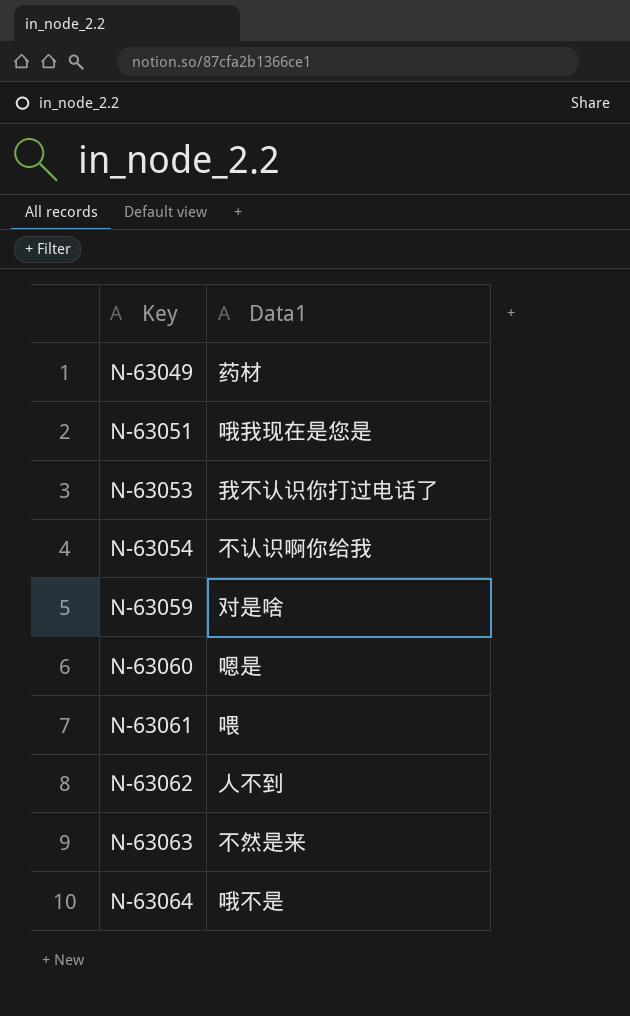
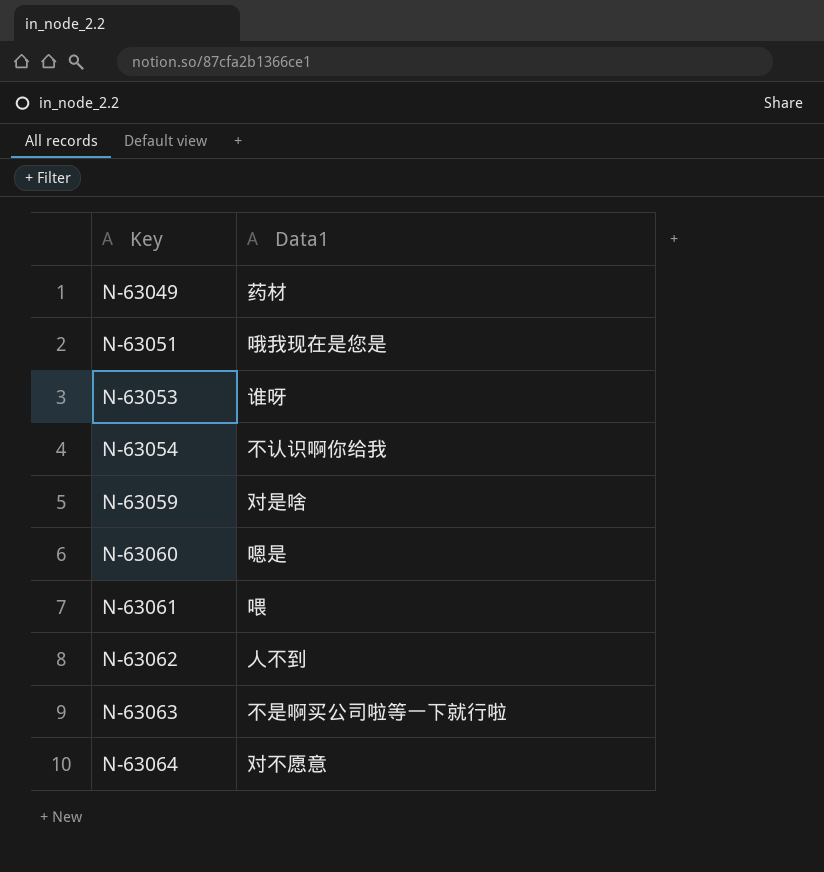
N-63053 | Data1: 我不认识你打过电话了 -> 谁呀
N-63063 | Data1: 不然是来 -> 不是啊买公司啦等一下就行啦
N-63064 | Data1: 哦不是 -> 对不愿意

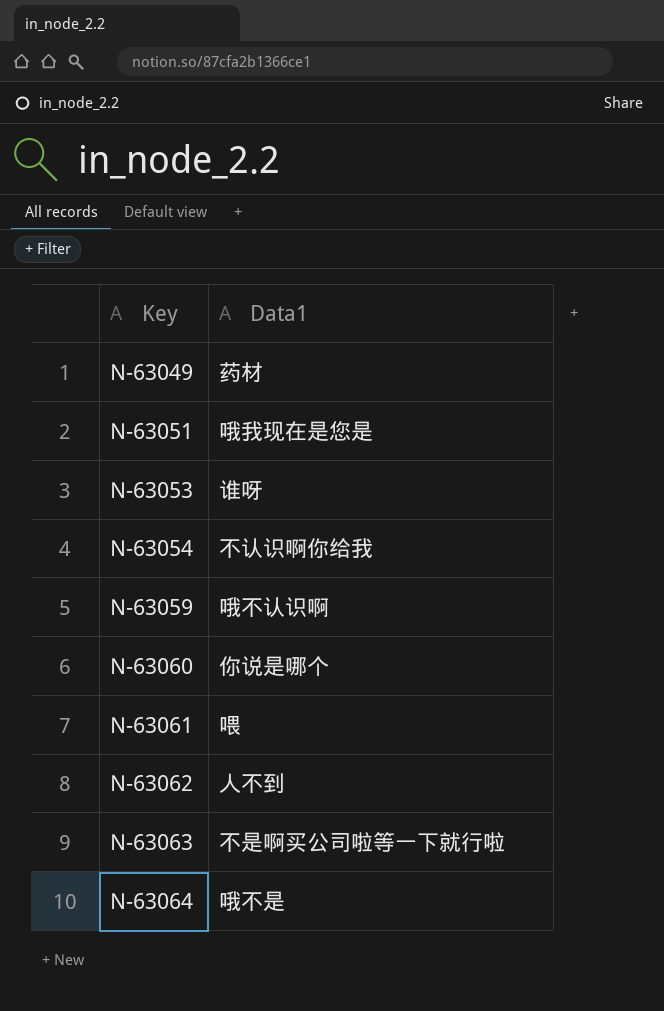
N-63059 | Data1: 对是啥 -> 哦不认识啊
N-63060 | Data1: 嗯是 -> 你说是哪个
N-63064 | Data1: 对不愿意 -> 哦不是

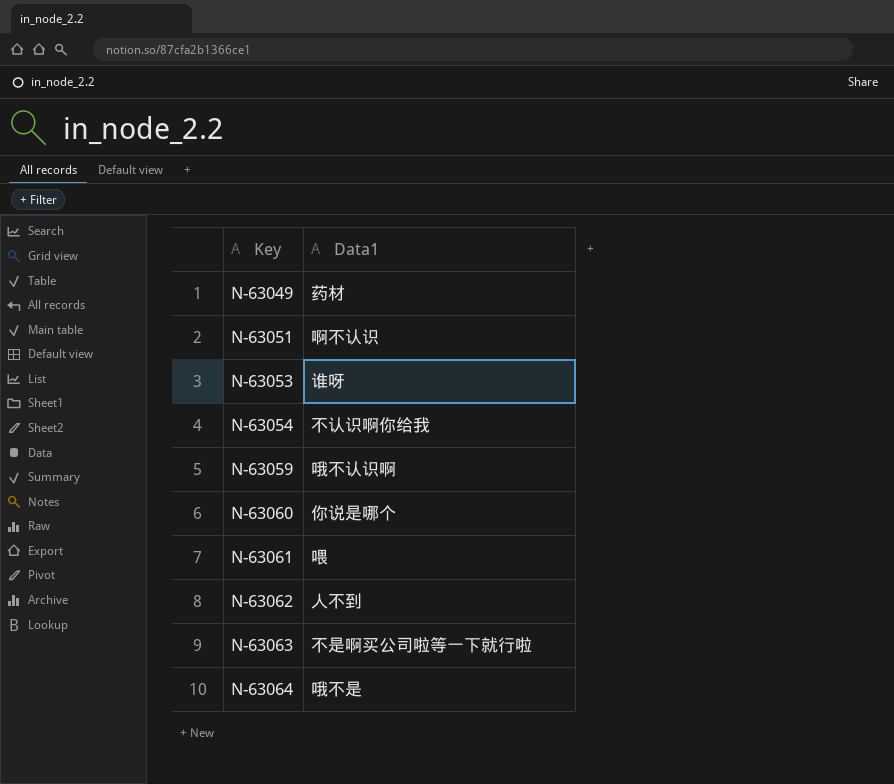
N-63051 | Data1: 哦我现在是您是 -> 啊不认识

